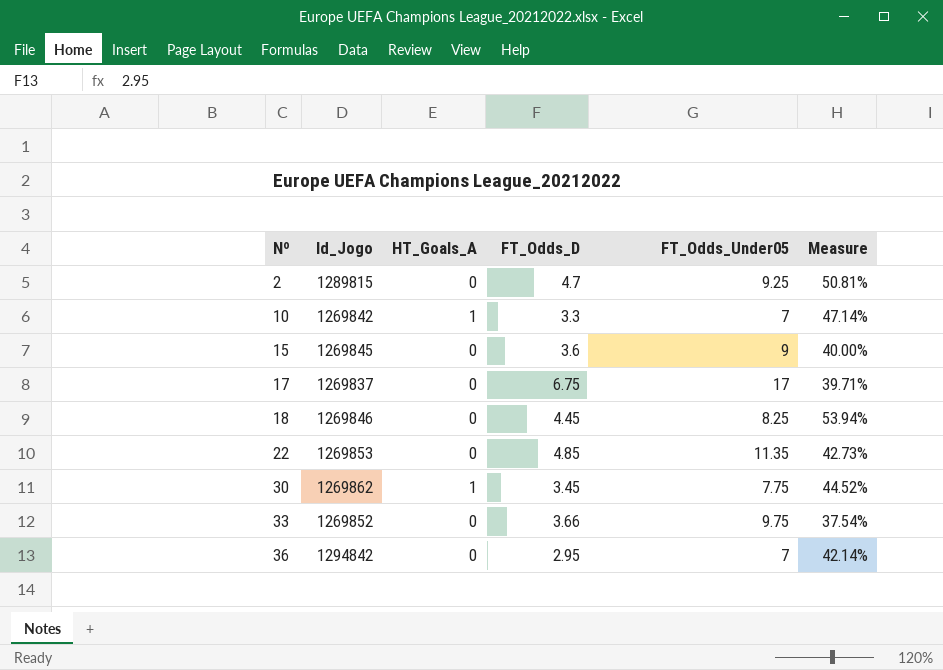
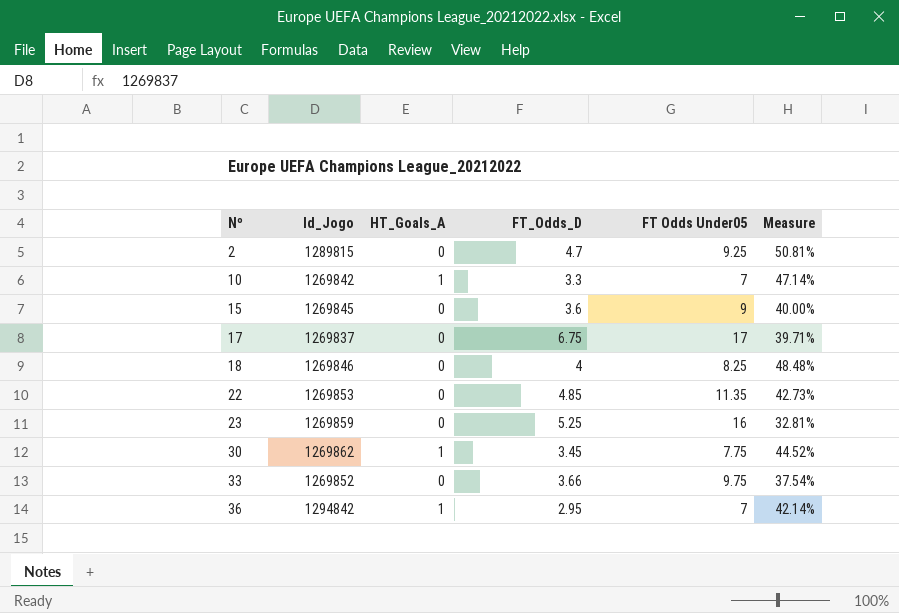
column name: FT_Odds_Under05 -> FT Odds Under05
18 | FT_Odds_D: 4.45 -> 4
18 | Measure: 53.94% -> 48.48%
row 23: none -> 1269859 | 0 | 5.25 | 16 | 32.81%
36 | HT_Goals_A: 0 -> 1

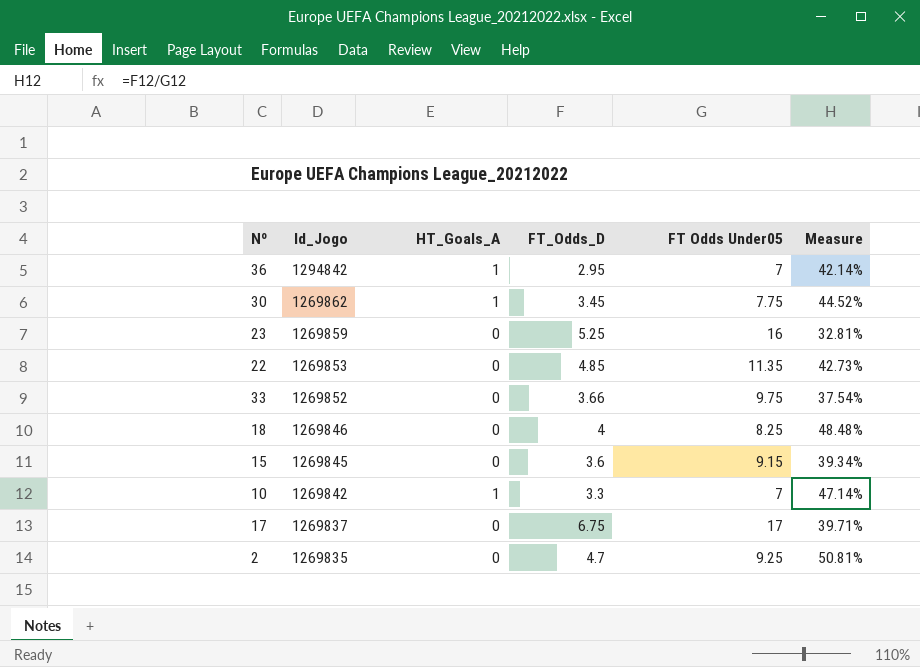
row order: Nº ascending -> Id_Jogo descending
15 | FT Odds Under05: 9 -> 9.15
15 | Measure: 40.00% -> 39.34%
2 | Id_Jogo: 1289815 -> 1269835

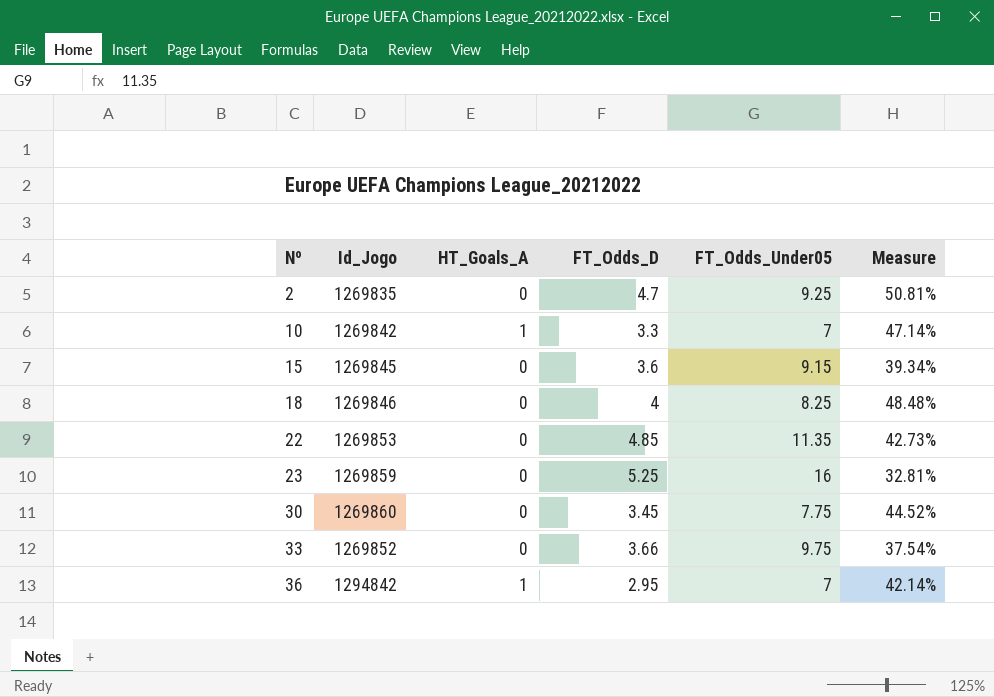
row order: Id_Jogo descending -> Nº ascending
column name: FT Odds Under05 -> FT_Odds_Under05
row 17: 1269837 | 0 | 6.75 | 17 | 39.71% -> none
30 | Id_Jogo: 1269862 -> 1269860
30 | HT_Goals_A: 1 -> 0

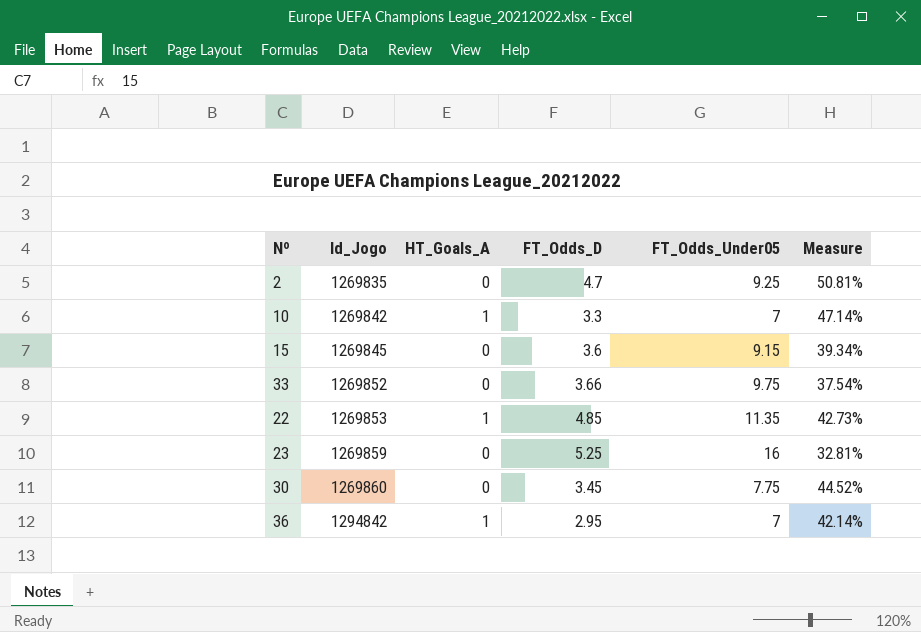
row order: Nº ascending -> Id_Jogo ascending
row 18: 1269846 | 0 | 4 | 8.25 | 48.48% -> none
22 | HT_Goals_A: 0 -> 1

